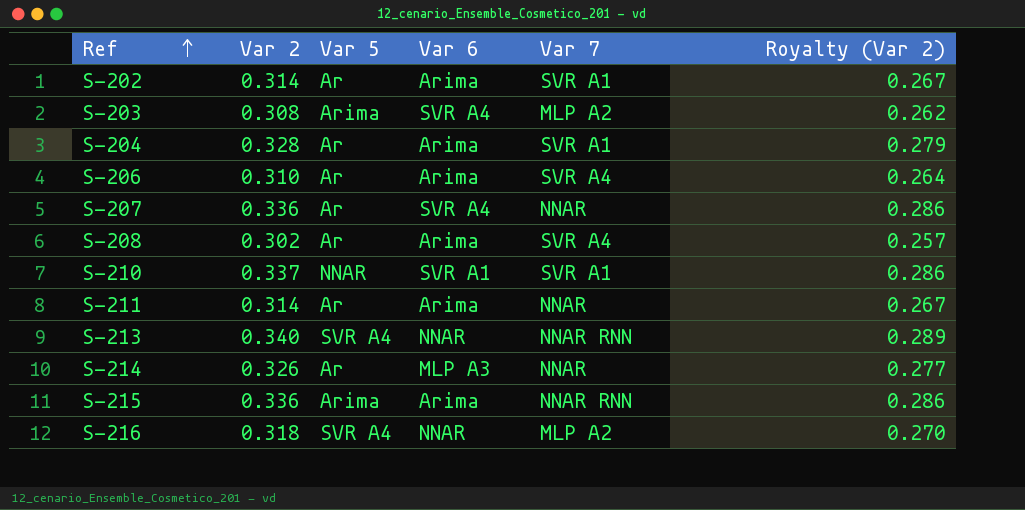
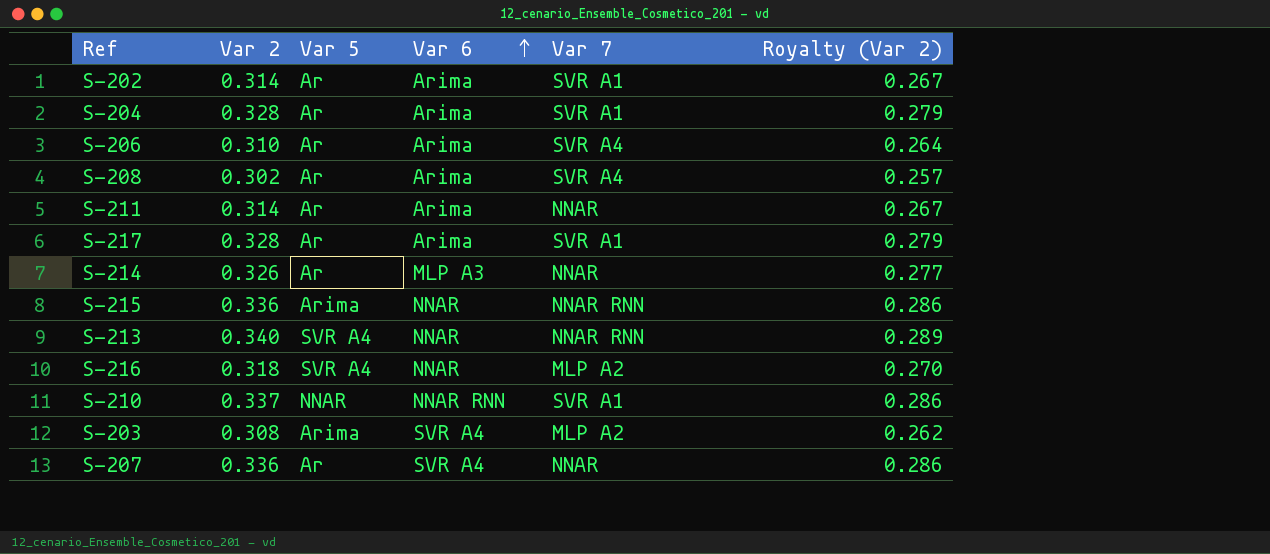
row order: Ref ascending -> Var 6 ascending
row S-217: none -> 0.328 | Ar | Arima | SVR A1 | 0.279
S-215 | Var 6: Arima -> NNAR
S-210 | Var 6: SVR A1 -> NNAR RNN

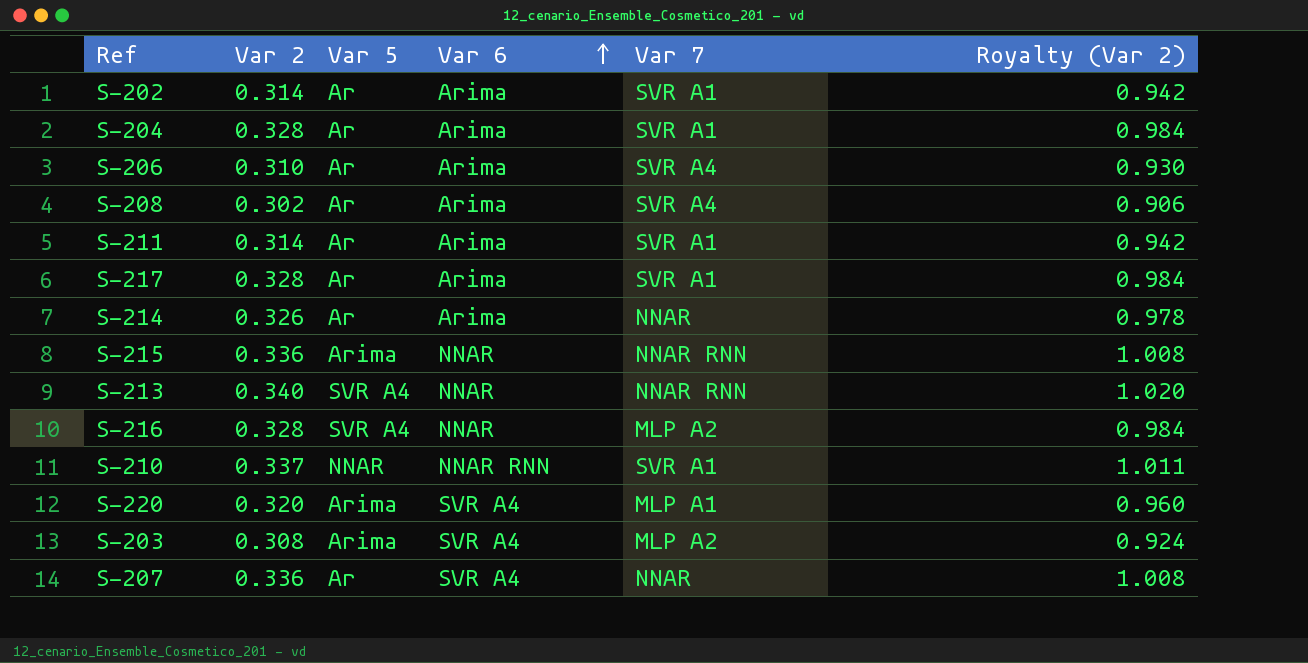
column Royalty (Var 2) | formula: [Var 2] * 0.85 -> [Var 2] * 3
S-211 | Var 7: NNAR -> SVR A1
S-214 | Var 6: MLP A3 -> Arima
S-216 | Var 2: 0.318 -> 0.328
row S-220: none -> 0.320 | Arima | SVR A4 | MLP A1 | 0.960

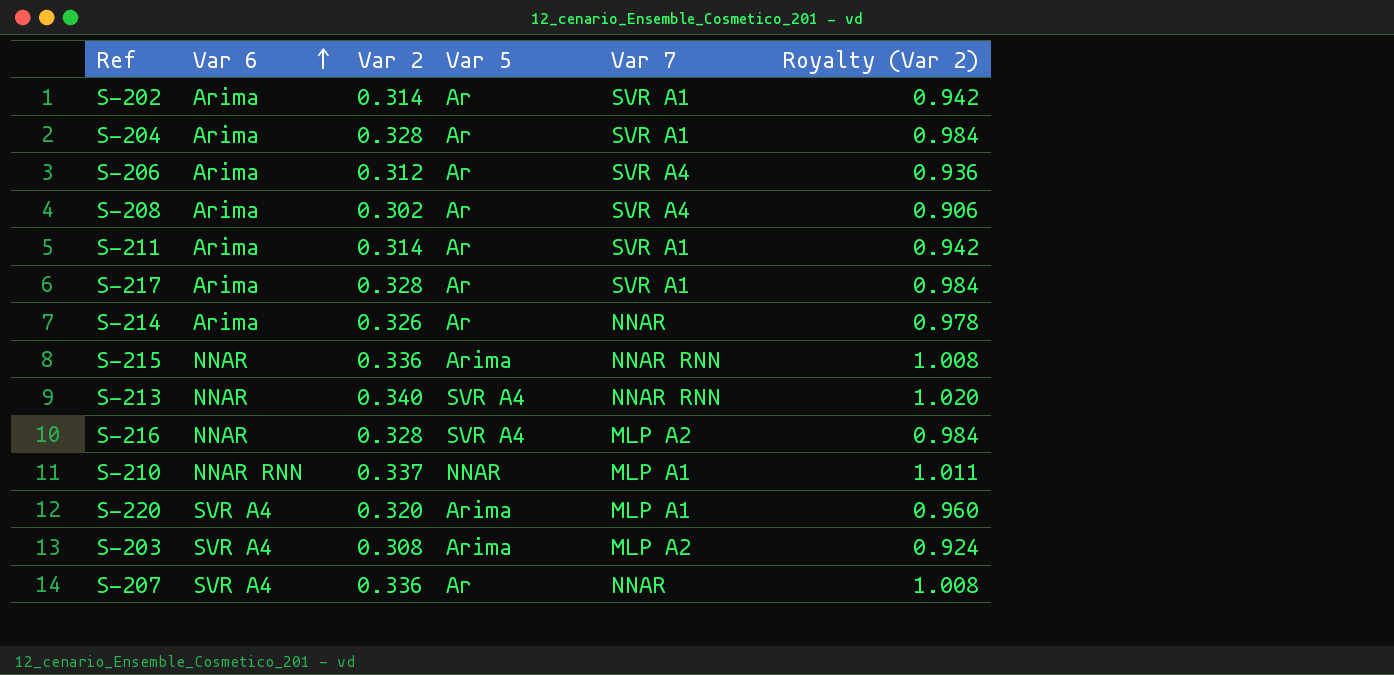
column Var 6 | position: 4 -> 2
S-206 | Var 2: 0.310 -> 0.312
S-206 | Royalty (Var 2): 0.930 -> 0.936
S-210 | Var 7: SVR A1 -> MLP A1

